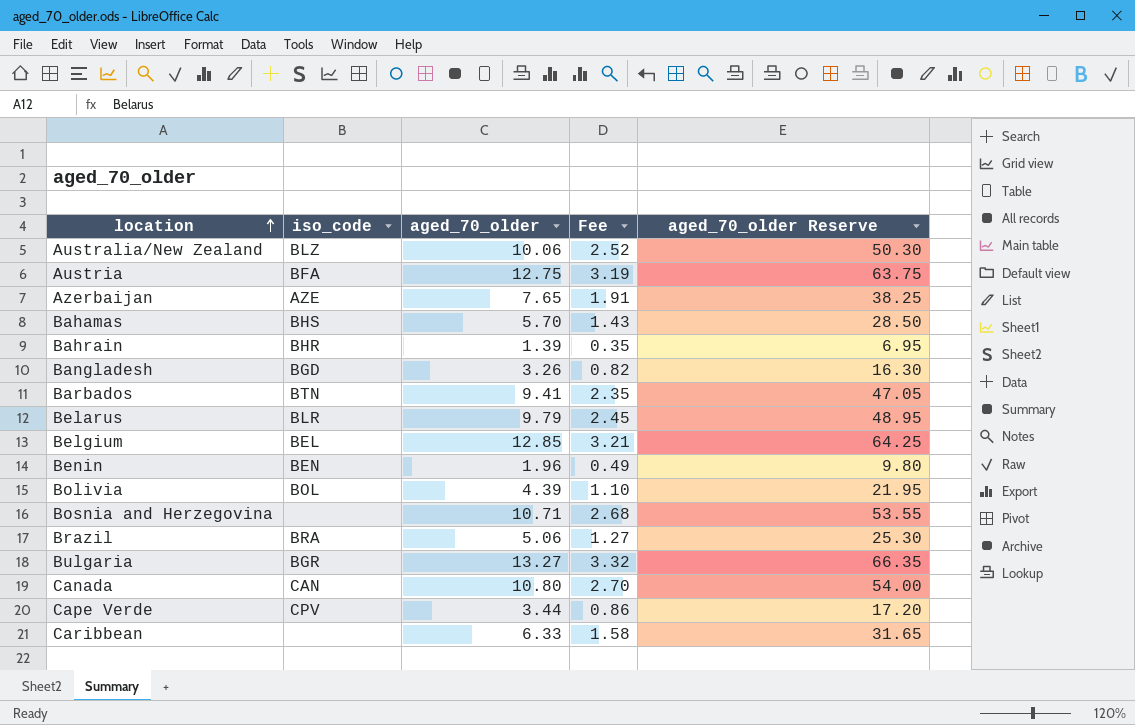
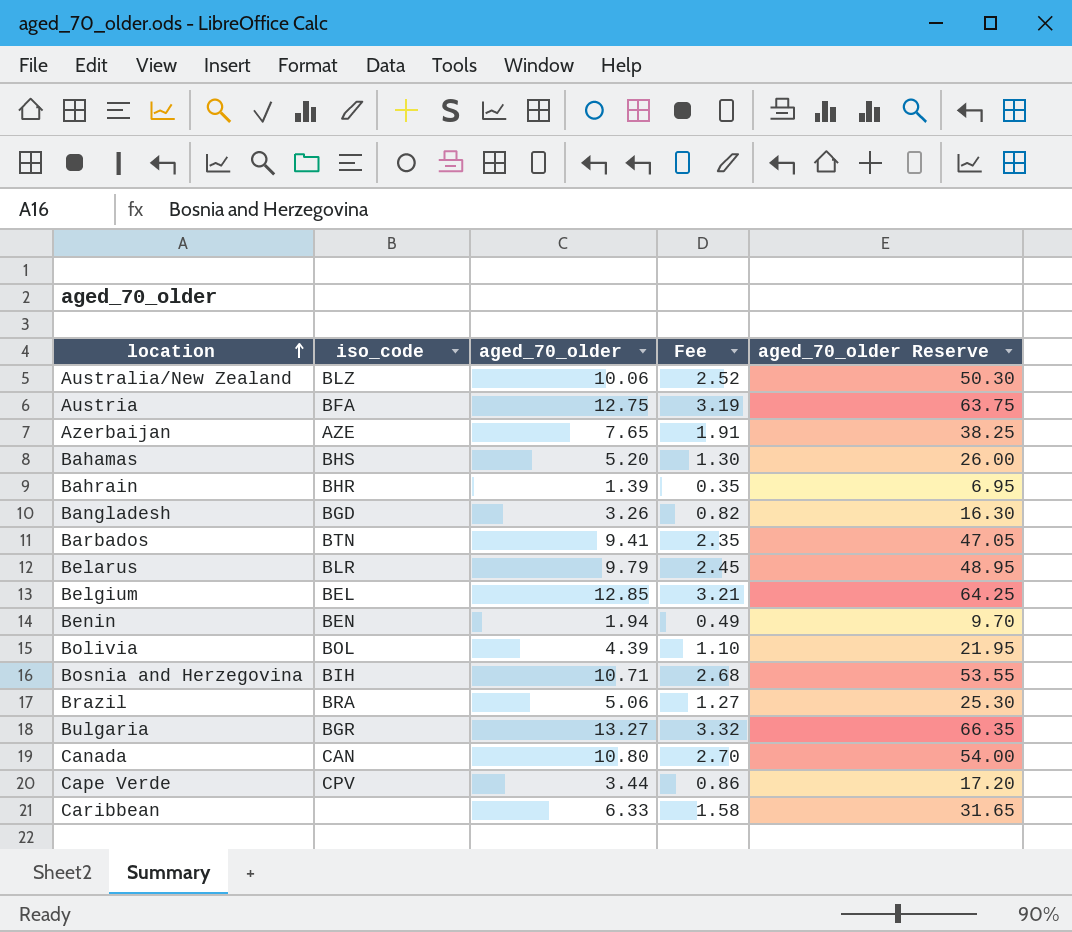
Bahamas | aged_70_older: 5.70 -> 5.20
Bahamas | Fee: 1.43 -> 1.30
Bahamas | aged_70_older Reserve: 28.50 -> 26.00
Benin | aged_70_older: 1.96 -> 1.94
Benin | aged_70_older Reserve: 9.80 -> 9.70
Bosnia and Herzegovina | iso_code: none -> BIH

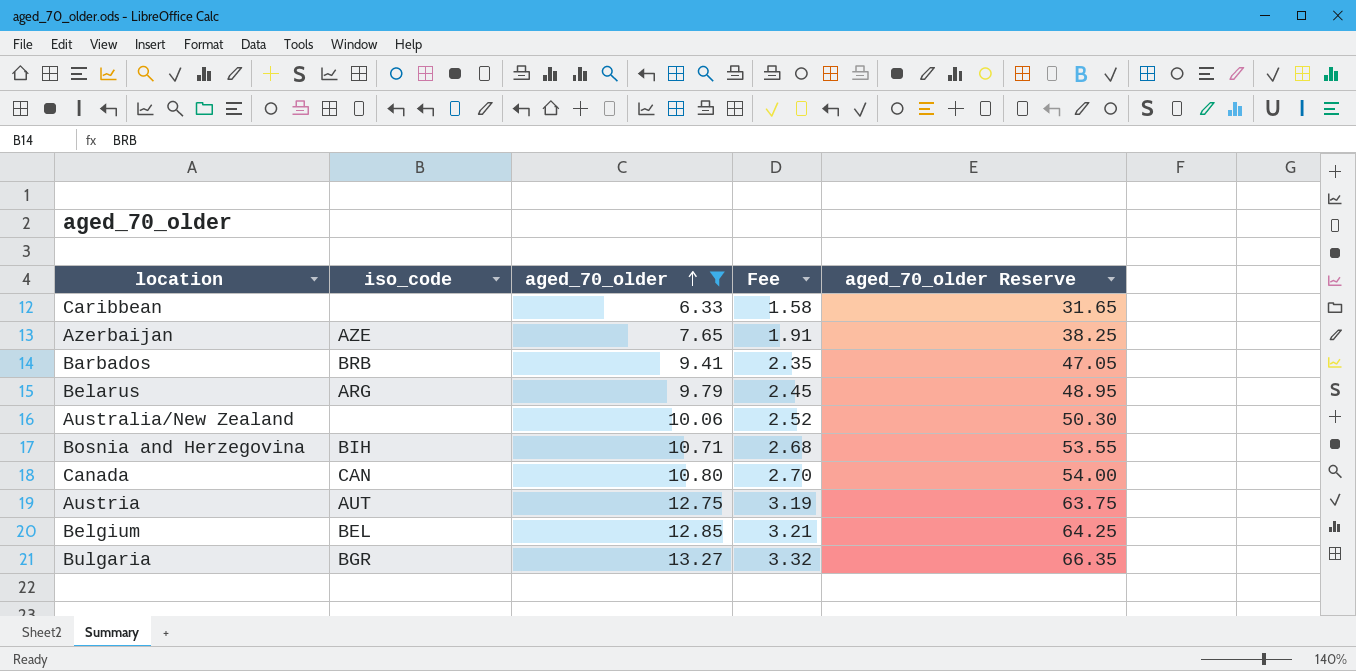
filter: none -> aged_70_older >= 6.33
row order: location ascending -> aged_70_older ascending
Barbados | iso_code: BTN -> BRB
Belarus | iso_code: BLR -> ARG
Australia/New Zealand | iso_code: BLZ -> none
Austria | iso_code: BFA -> AUT

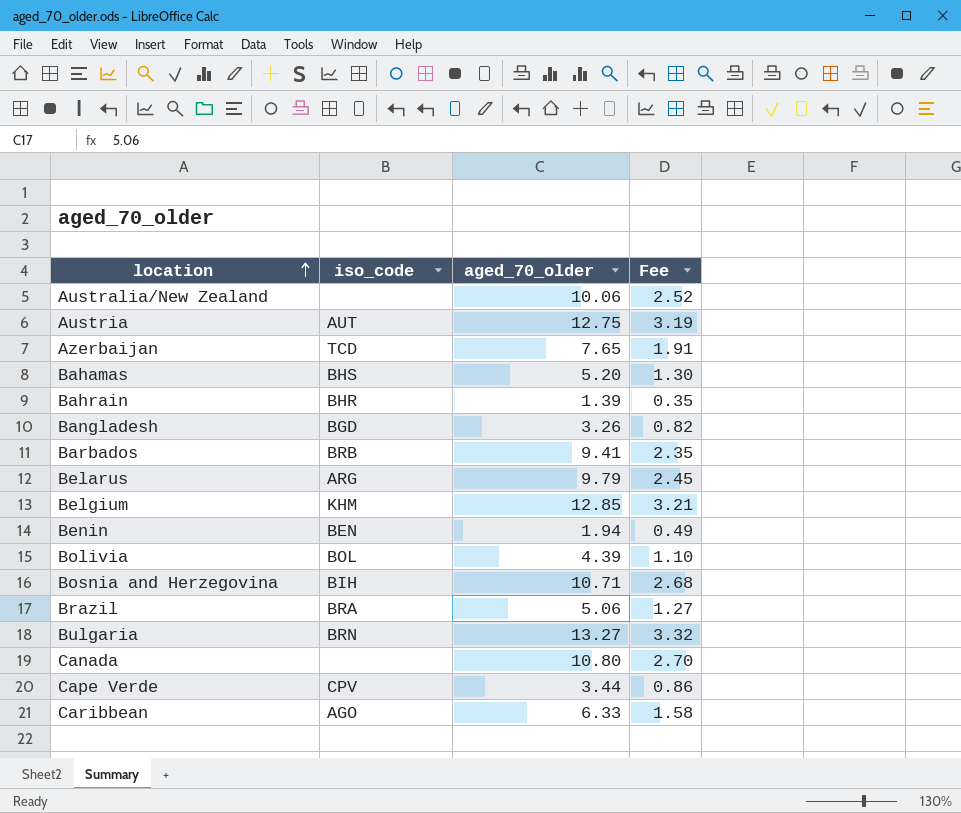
filter: aged_70_older >= 6.33 -> none
row order: aged_70_older ascending -> location ascending
column aged_70_older Reserve | formula: [aged_70_older] * 5 -> none
Azerbaijan | iso_code: AZE -> TCD
Belgium | iso_code: BEL -> KHM
Bulgaria | iso_code: BGR -> BRN
Canada | iso_code: CAN -> none
Caribbean | iso_code: none -> AGO

